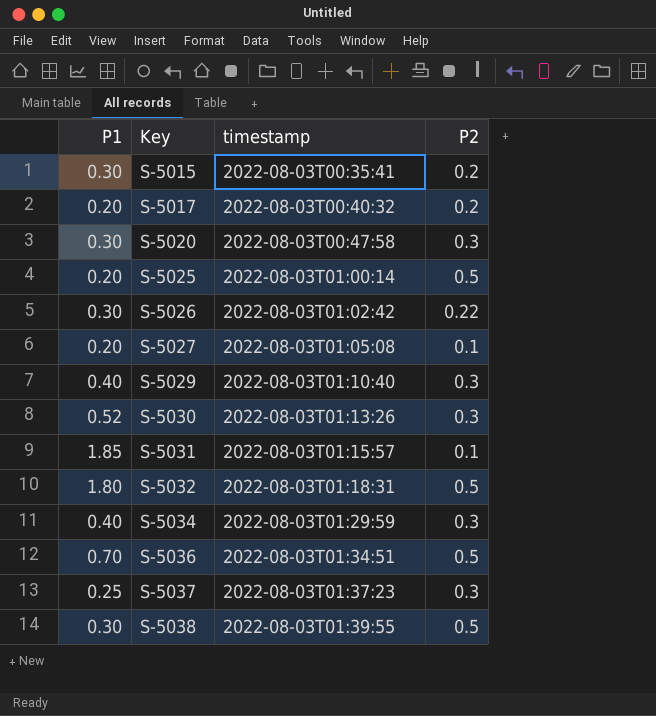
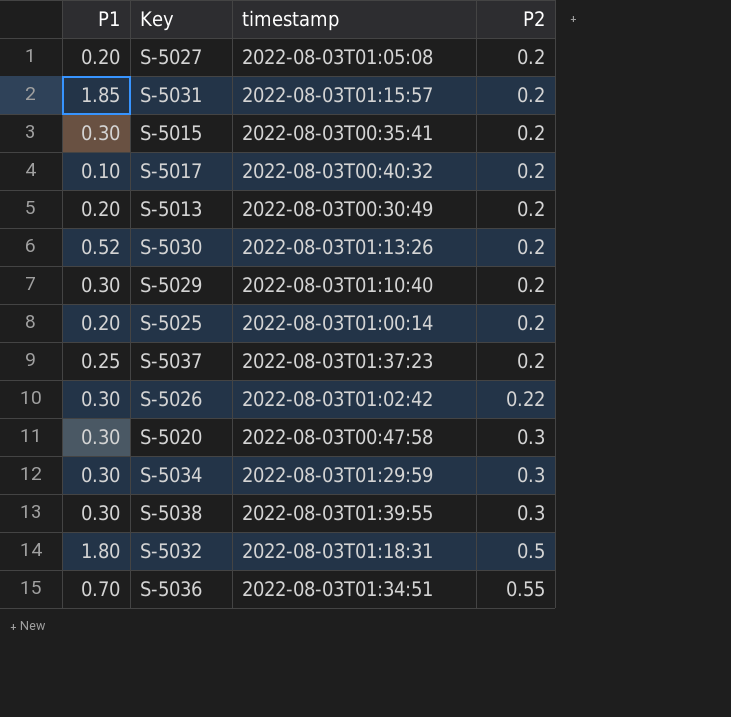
row order: Key ascending -> P2 ascending
S-5027 | P2: 0.1 -> 0.2
S-5031 | P2: 0.1 -> 0.2
S-5017 | P1: 0.20 -> 0.10
row S-5013: none -> 0.20 | 2022-08-03T00:30:49 | 0.2
S-5030 | P2: 0.3 -> 0.2
S-5029 | P1: 0.40 -> 0.30
S-5029 | P2: 0.3 -> 0.2
S-5025 | P2: 0.5 -> 0.2
S-5037 | P2: 0.3 -> 0.2
S-5034 | P1: 0.40 -> 0.30
S-5038 | P2: 0.5 -> 0.3
S-5036 | P2: 0.5 -> 0.55

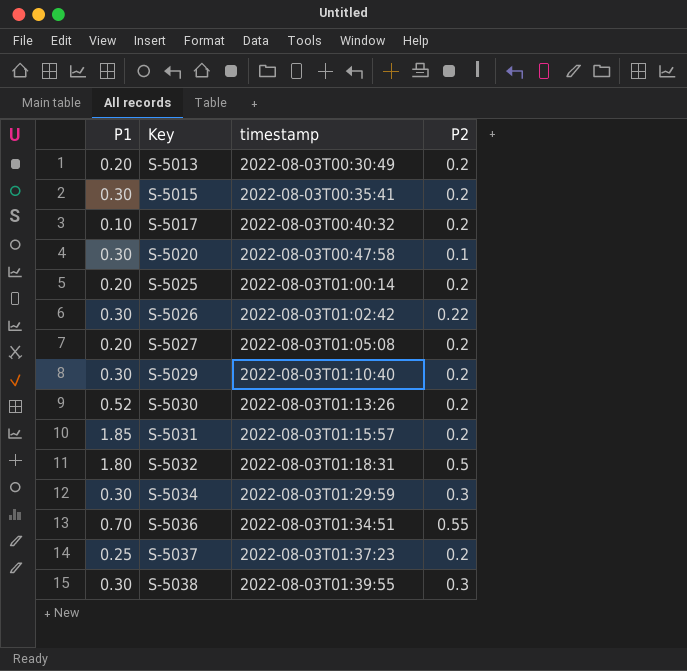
row order: P2 ascending -> Key ascending
S-5020 | P2: 0.3 -> 0.1

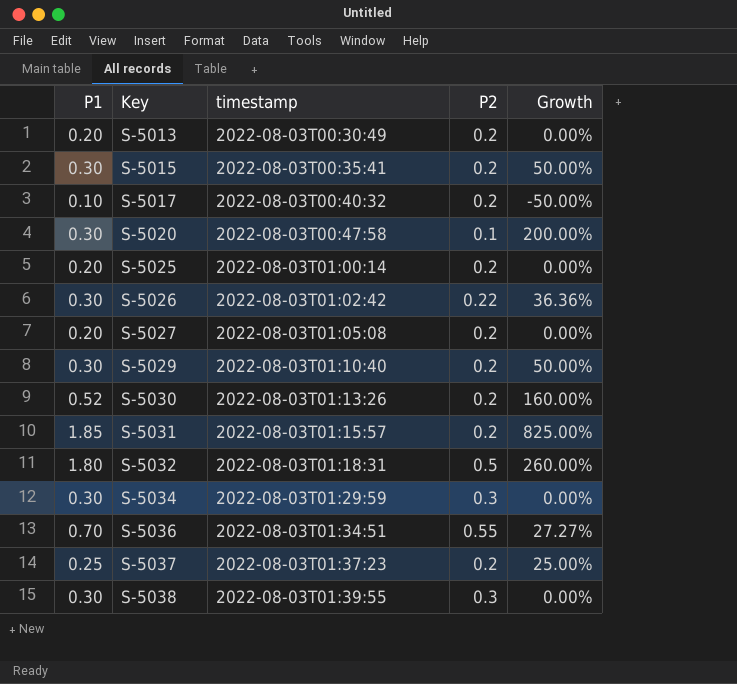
column Growth | formula: none -> ([P1] - [P2]) / [P2]

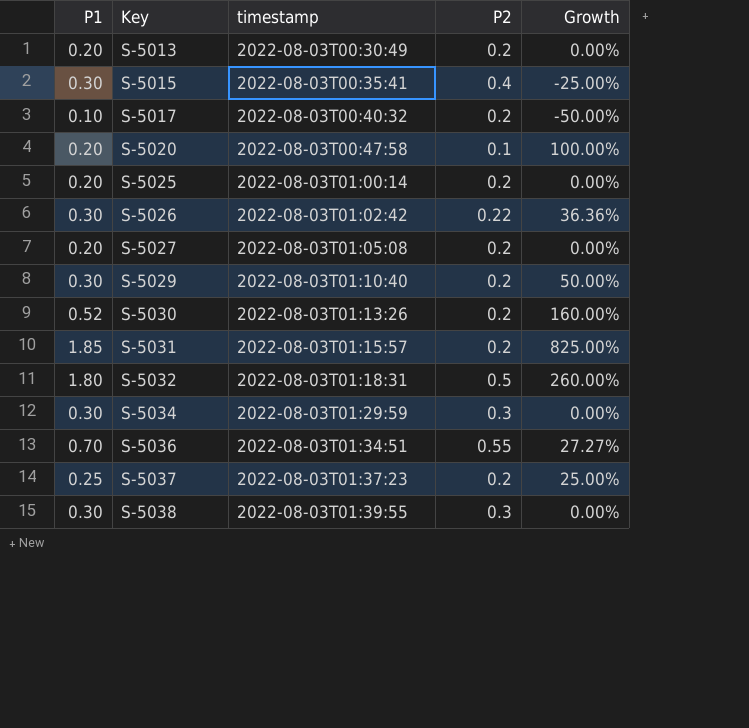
S-5015 | P2: 0.2 -> 0.4
S-5015 | Growth: 50.00% -> -25.00%
S-5020 | P1: 0.30 -> 0.20
S-5020 | Growth: 200.00% -> 100.00%

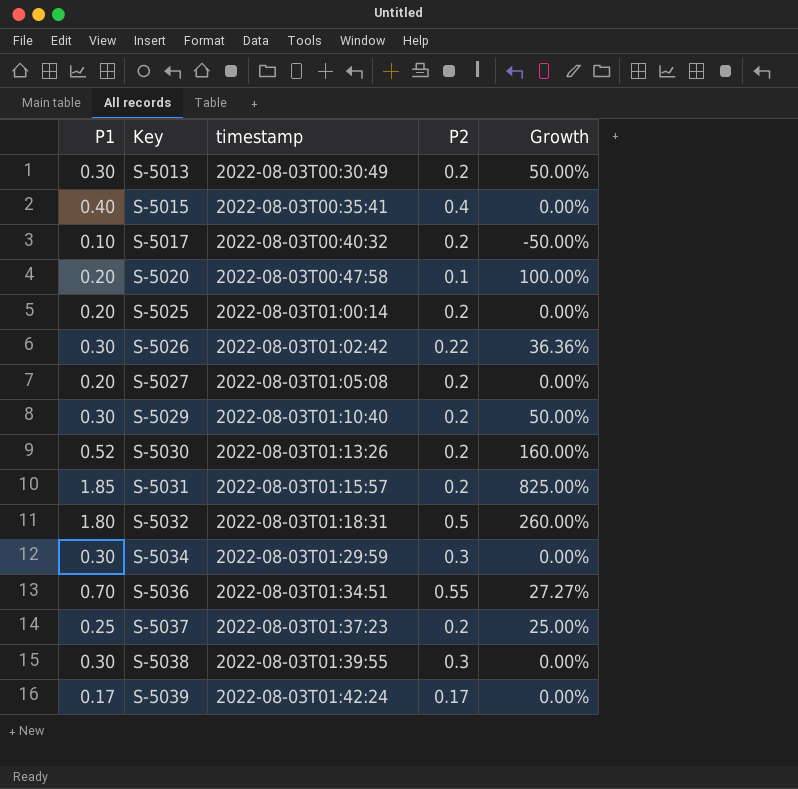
S-5013 | P1: 0.20 -> 0.30
S-5013 | Growth: 0.00% -> 50.00%
S-5015 | P1: 0.30 -> 0.40
S-5015 | Growth: -25.00% -> 0.00%
row S-5039: none -> 0.17 | 2022-08-03T01:42:24 | 0.17 | 0.00%

